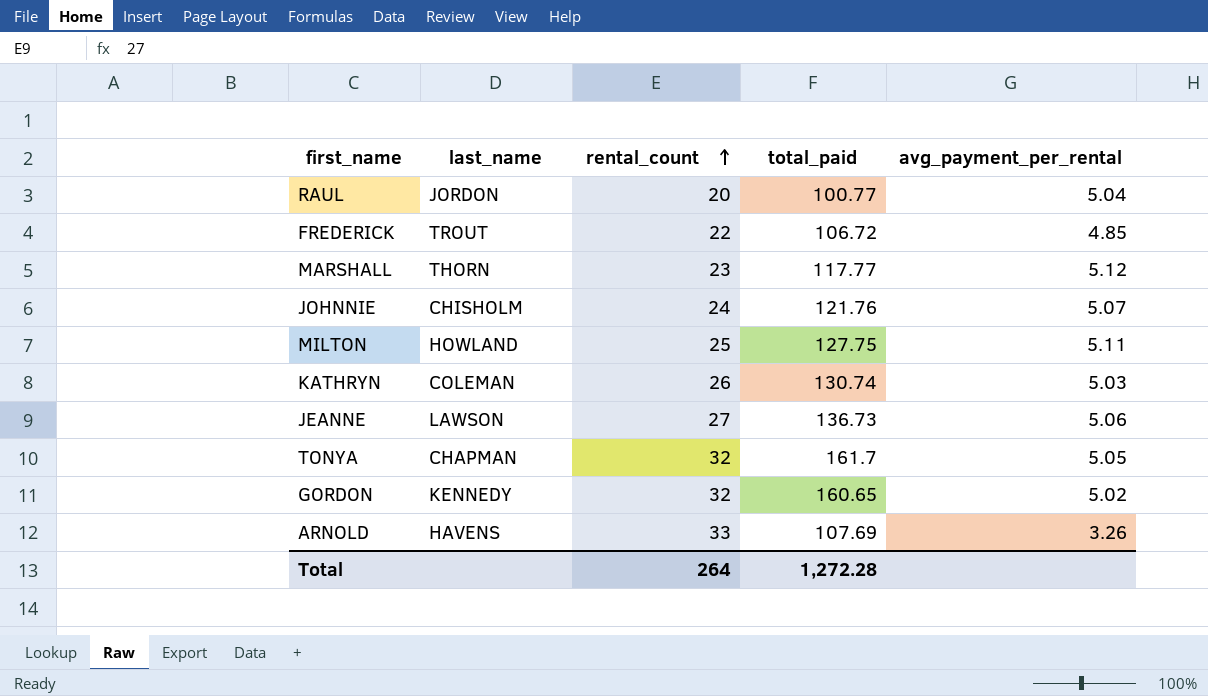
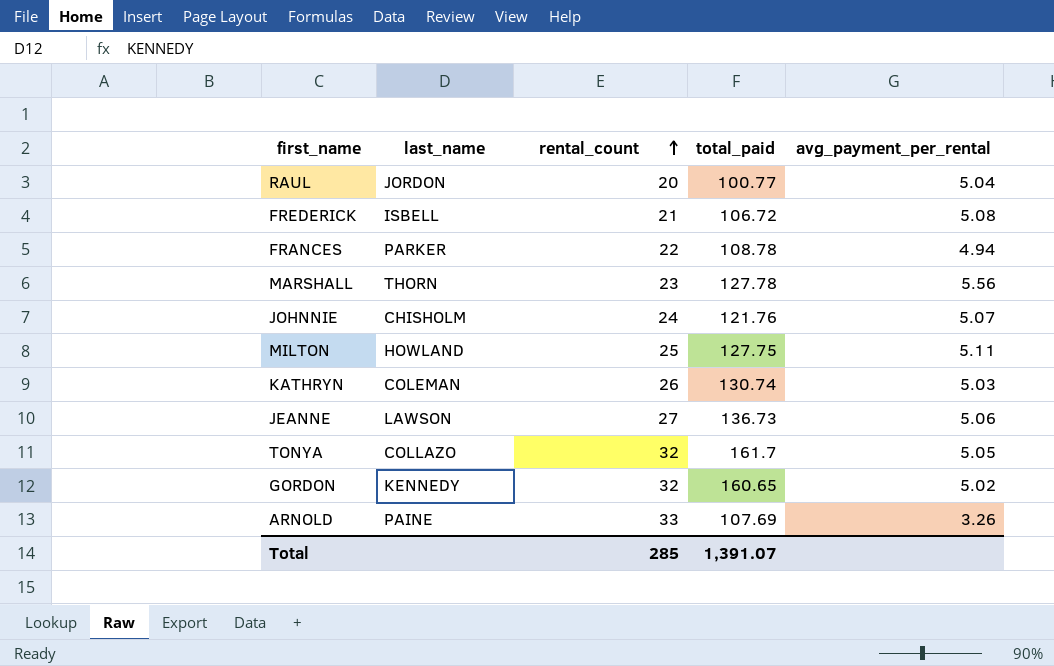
FREDERICK | last_name: TROUT -> ISBELL
FREDERICK | rental_count: 22 -> 21
FREDERICK | avg_payment_per_rental: 4.85 -> 5.08
row FRANCES: none -> PARKER | 22 | 108.78 | 4.94
MARSHALL | total_paid: 117.77 -> 127.78
MARSHALL | avg_payment_per_rental: 5.12 -> 5.56
TONYA | last_name: CHAPMAN -> COLLAZO
ARNOLD | last_name: HAVENS -> PAINE
Total | rental_count: 264 -> 285
Total | total_paid: 1,272.28 -> 1,391.07

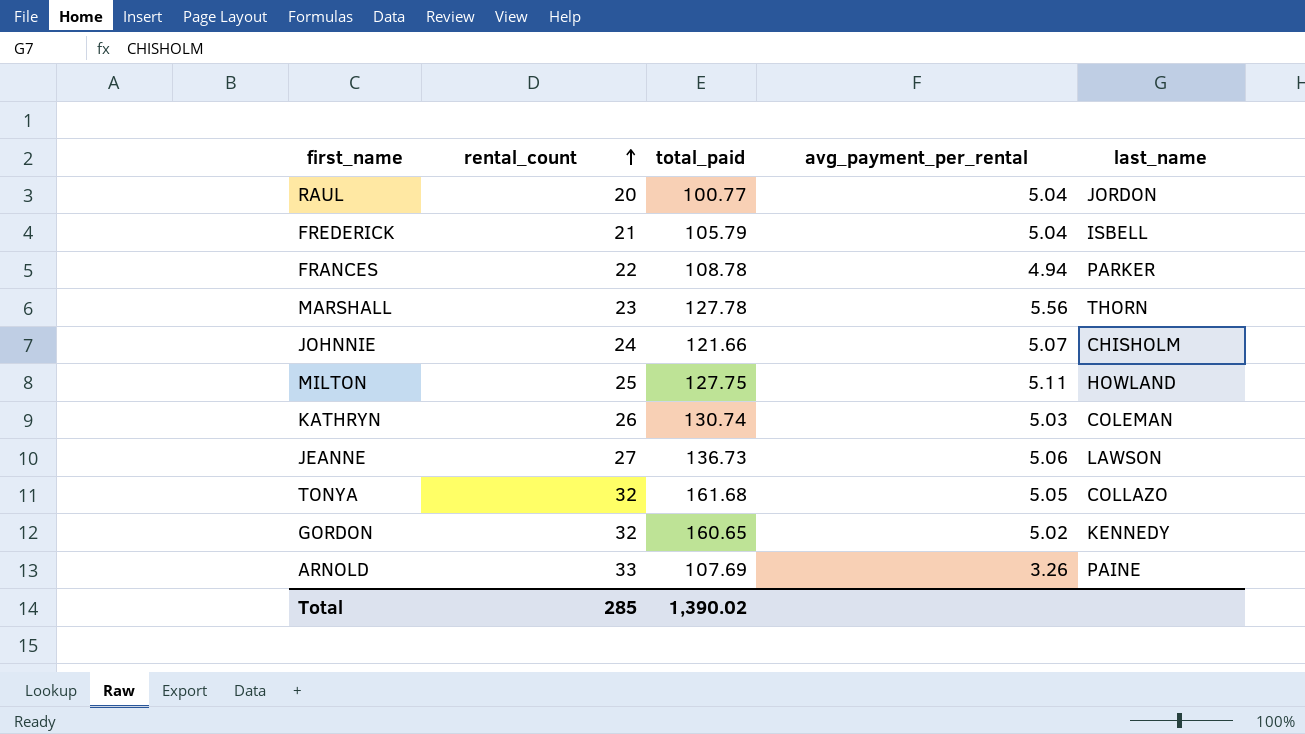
column last_name | position: 2 -> 5
FREDERICK | total_paid: 106.72 -> 105.79
FREDERICK | avg_payment_per_rental: 5.08 -> 5.04
JOHNNIE | total_paid: 121.76 -> 121.66
TONYA | total_paid: 161.7 -> 161.68
Total | total_paid: 1,391.07 -> 1,390.02

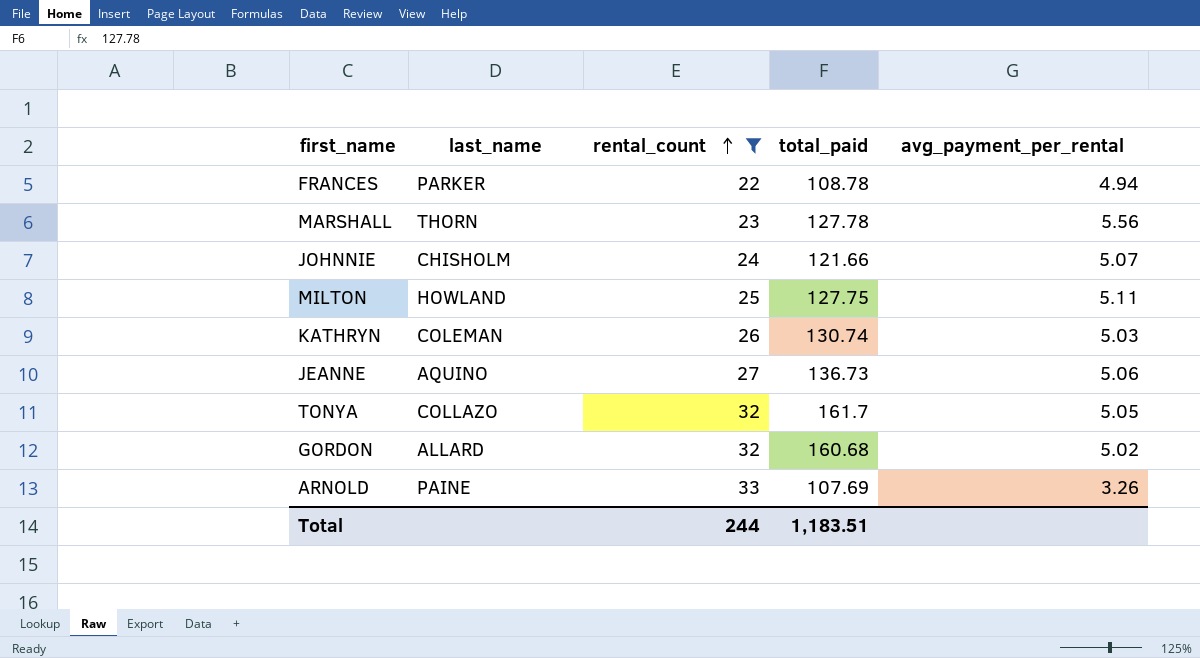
filter: none -> rental_count >= 22
column last_name | position: 5 -> 2
JEANNE | last_name: LAWSON -> AQUINO
TONYA | total_paid: 161.68 -> 161.7
GORDON | last_name: KENNEDY -> ALLARD
GORDON | total_paid: 160.65 -> 160.68
Total | rental_count: 285 -> 244
Total | total_paid: 1,390.02 -> 1,183.51

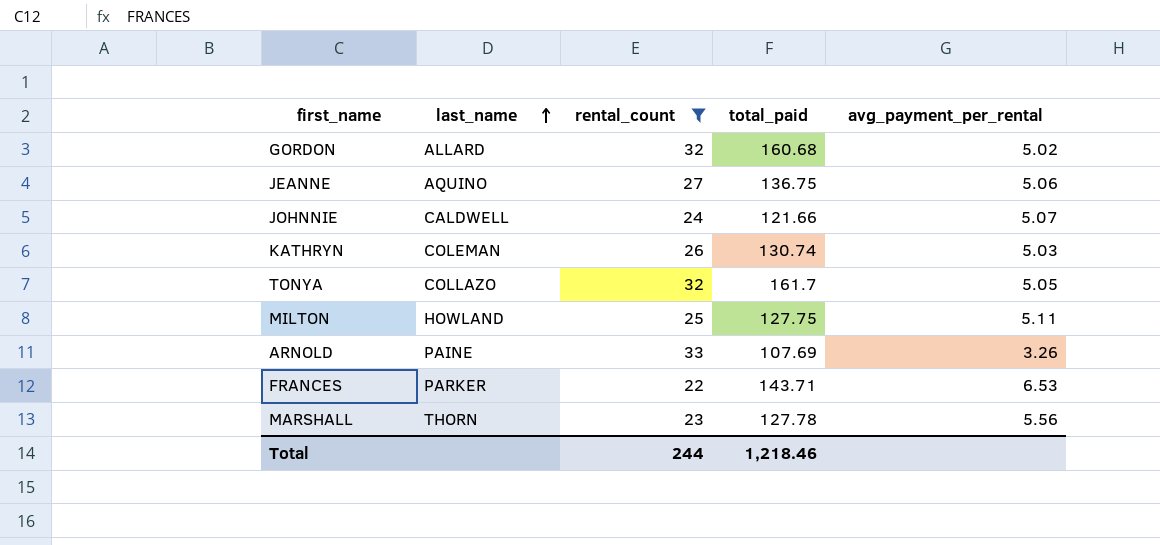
row order: rental_count ascending -> last_name ascending
JEANNE | total_paid: 136.73 -> 136.75
JOHNNIE | last_name: CHISHOLM -> CALDWELL
FRANCES | total_paid: 108.78 -> 143.71
FRANCES | avg_payment_per_rental: 4.94 -> 6.53
Total | total_paid: 1,183.51 -> 1,218.46

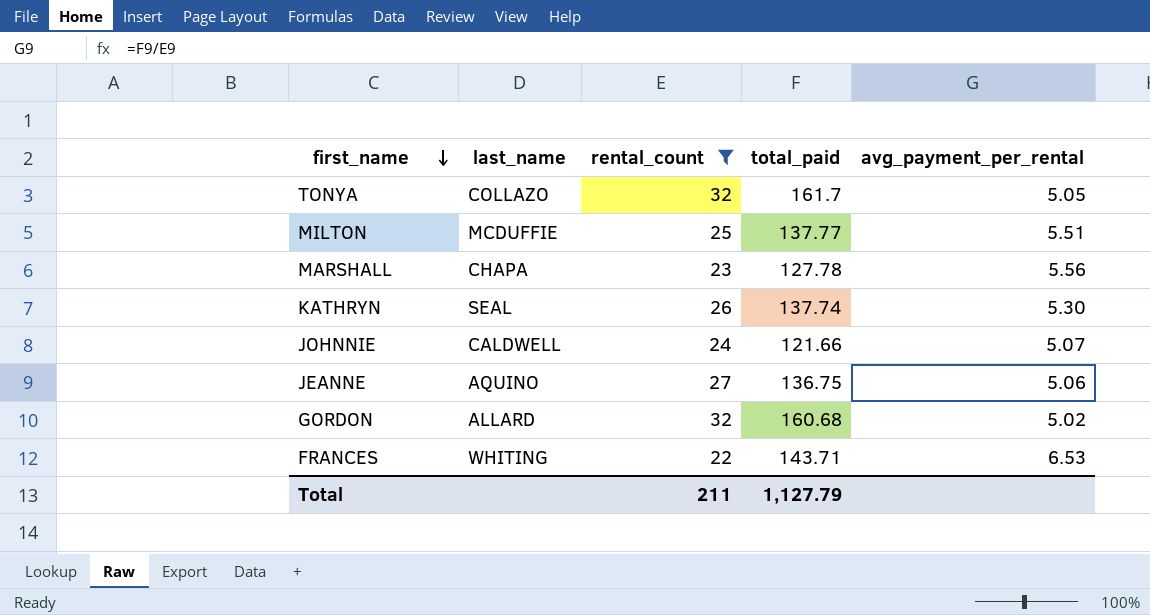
row order: last_name ascending -> first_name descending
row ARNOLD: PAINE | 33 | 107.69 | 3.26 -> none
MILTON | last_name: HOWLAND -> MCDUFFIE
MILTON | total_paid: 127.75 -> 137.77
MILTON | avg_payment_per_rental: 5.11 -> 5.51
MARSHALL | last_name: THORN -> CHAPA
KATHRYN | last_name: COLEMAN -> SEAL
KATHRYN | total_paid: 130.74 -> 137.74
KATHRYN | avg_payment_per_rental: 5.03 -> 5.30
FRANCES | last_name: PARKER -> WHITING
Total | rental_count: 244 -> 211
Total | total_paid: 1,218.46 -> 1,127.79

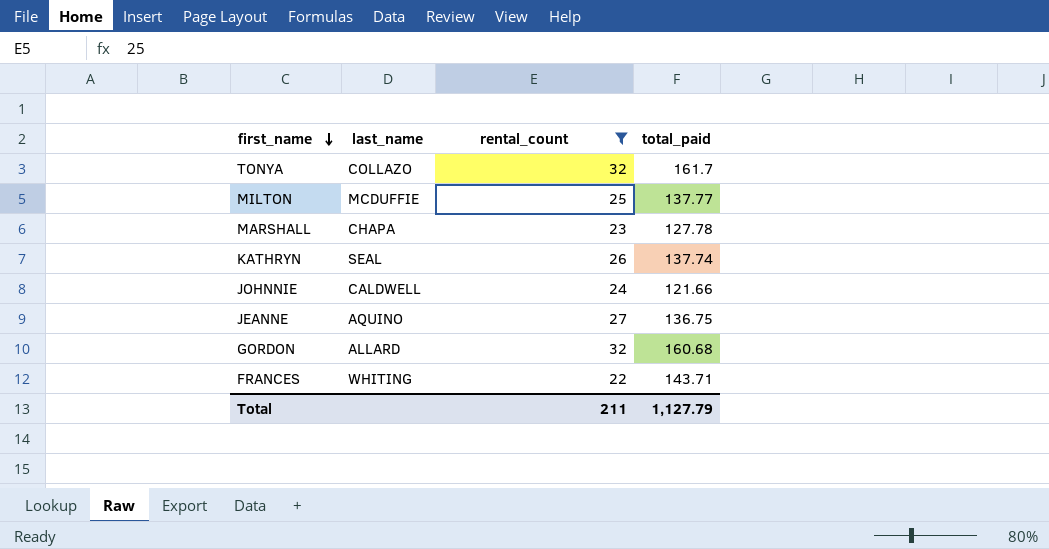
column avg_payment_per_rental | formula: [total_paid] / [rental_count] -> none

